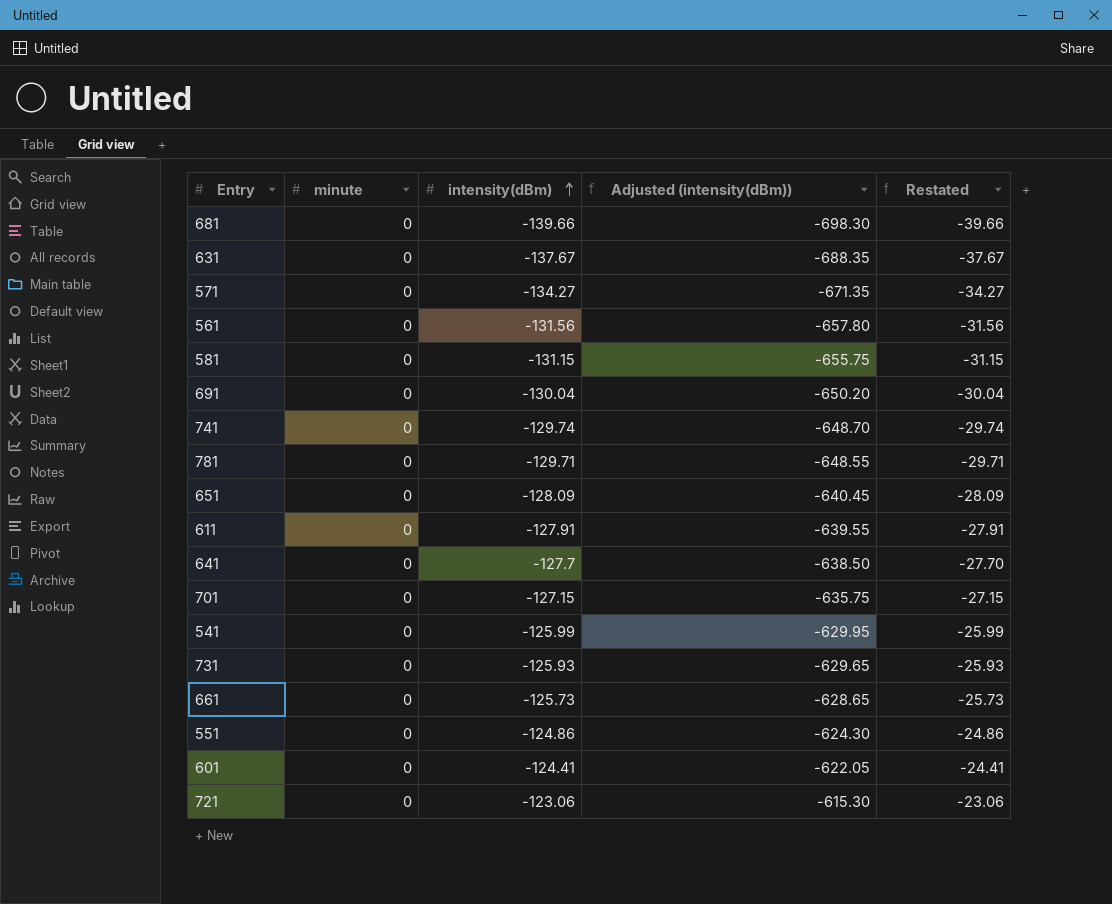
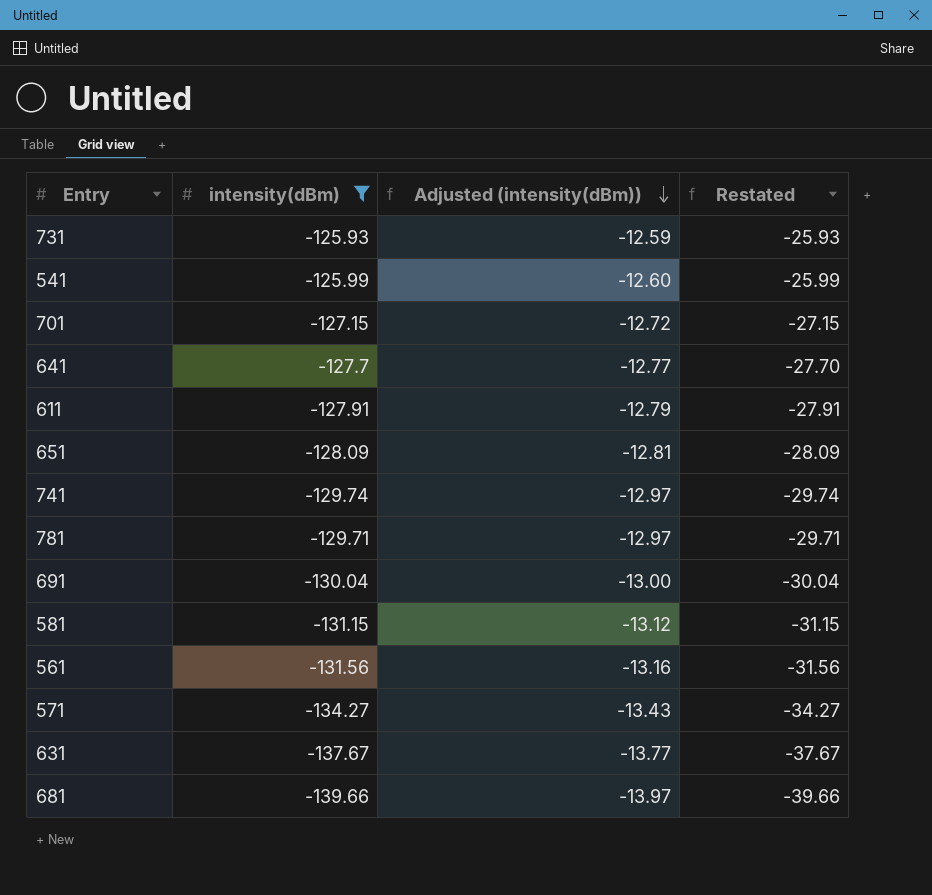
filter: none -> intensity(dBm) <= -125.93
row order: intensity(dBm) ascending -> Adjusted (intensity(dBm)) descending
column minute | position: 2 -> none
column Adjusted (intensity(dBm)) | formula: [intensity(dBm)] * 5 -> [intensity(dBm)] * 0.1

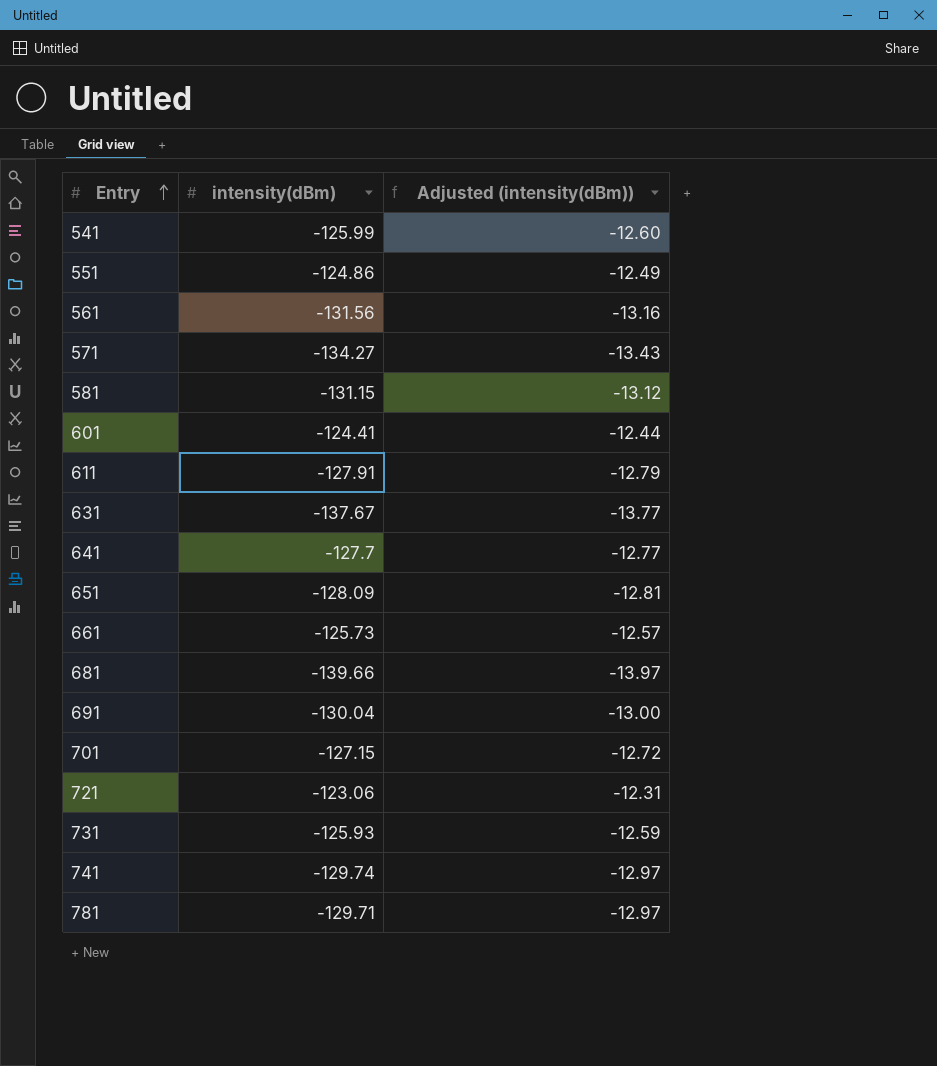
filter: intensity(dBm) <= -125.93 -> none
row order: Adjusted (intensity(dBm)) descending -> Entry ascending
column Restated | formula: [intensity(dBm)] + 100 -> none

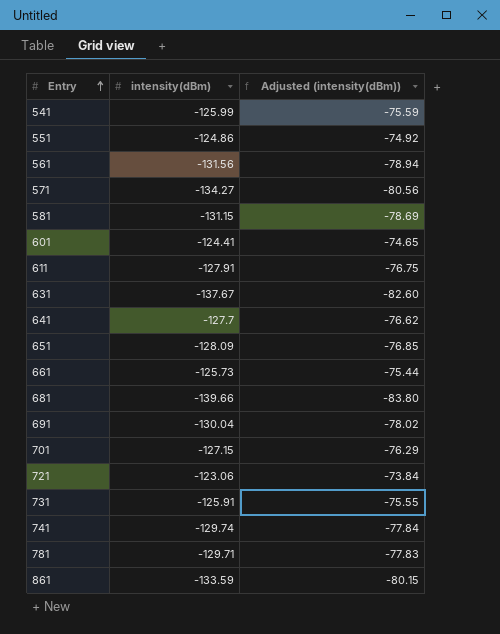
column Adjusted (intensity(dBm)) | formula: [intensity(dBm)] * 0.1 -> [intensity(dBm)] * 0.6
731 | intensity(dBm): -125.93 -> -125.91
row 861: none -> -133.59 | -80.15

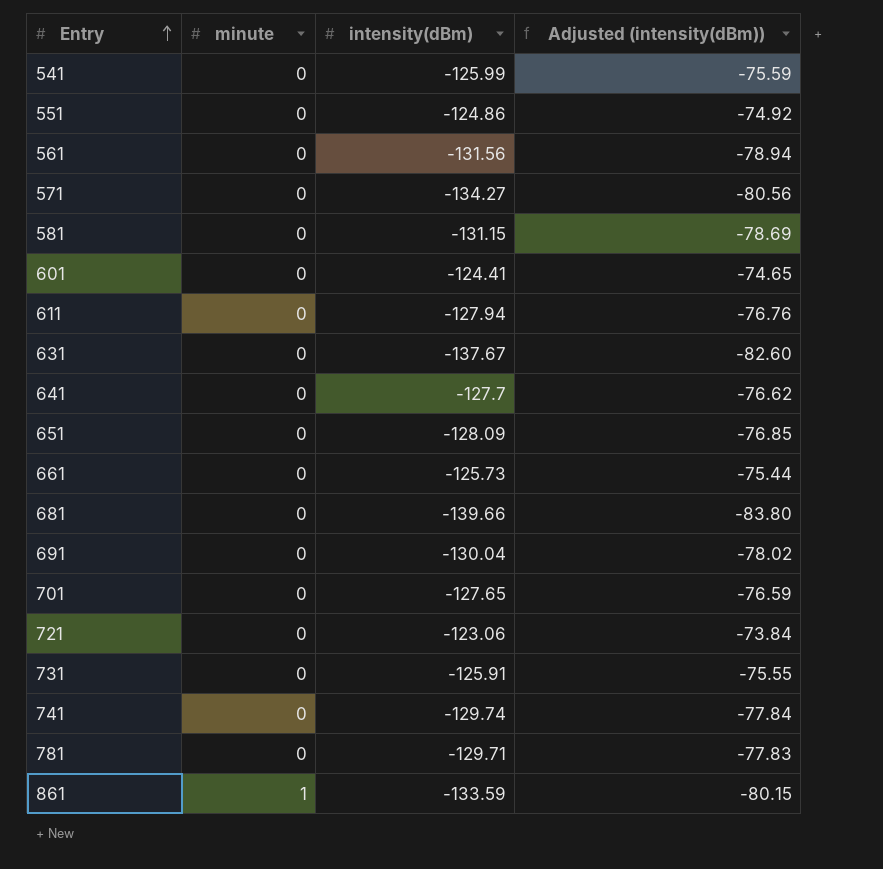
column minute | position: none -> 2
611 | intensity(dBm): -127.91 -> -127.94
611 | Adjusted (intensity(dBm)): -76.75 -> -76.76
701 | intensity(dBm): -127.15 -> -127.65
701 | Adjusted (intensity(dBm)): -76.29 -> -76.59

